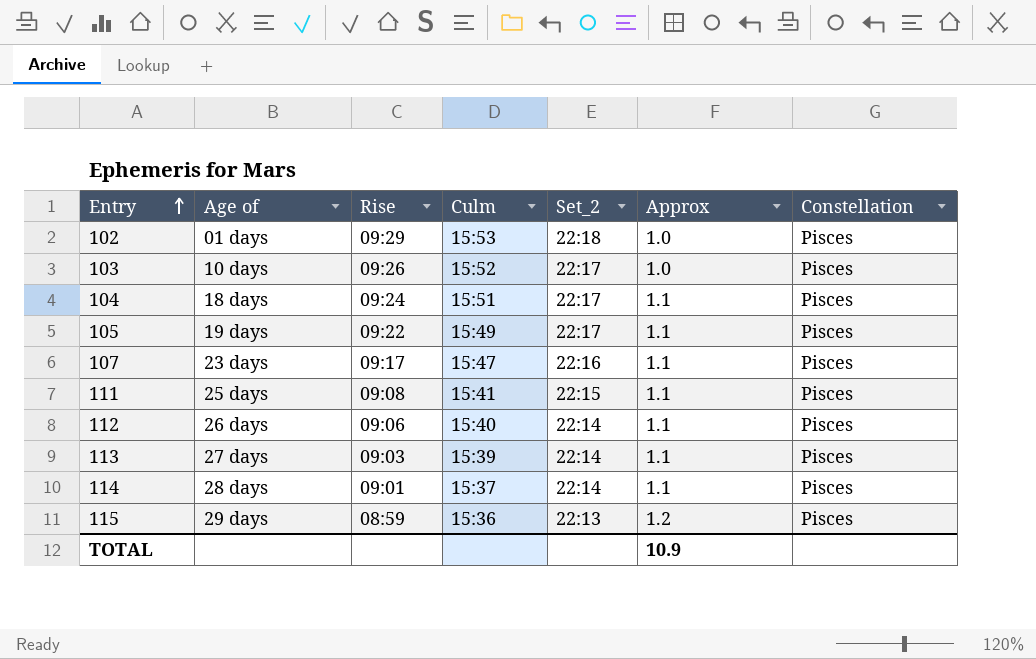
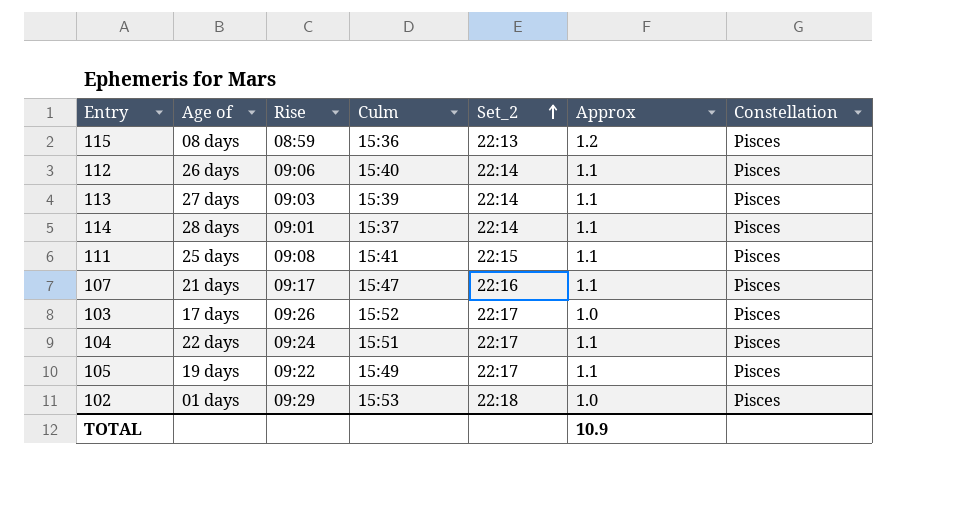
row order: Entry ascending -> Set_2 ascending
115 | Age of: 29 days -> 08 days
107 | Age of: 23 days -> 21 days
103 | Age of: 10 days -> 17 days
104 | Age of: 18 days -> 22 days

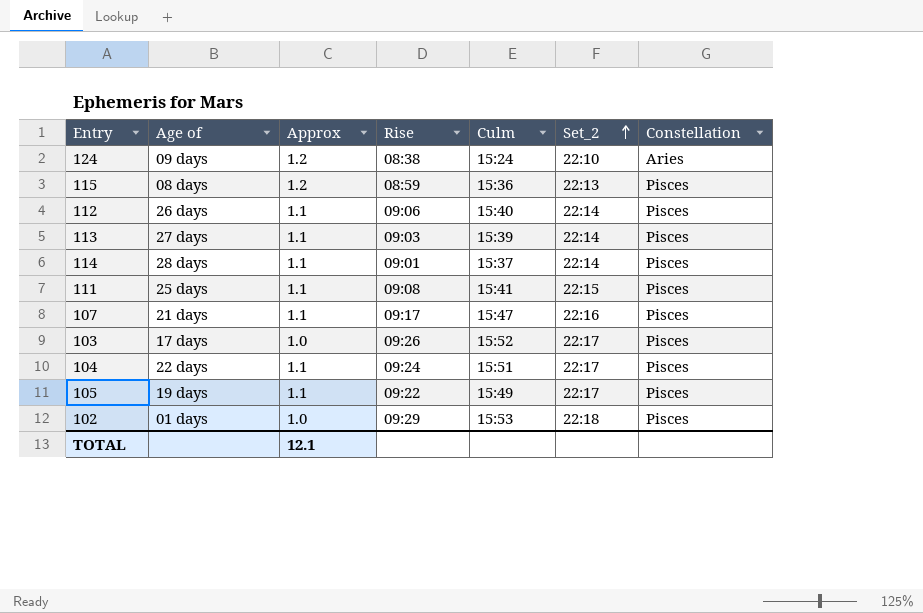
column Approx | position: 6 -> 3
row 124: none -> 09 days | 1.2 | 08:38 | 15:24 | 22:10 | Aries
TOTAL | Approx: 10.9 -> 12.1

